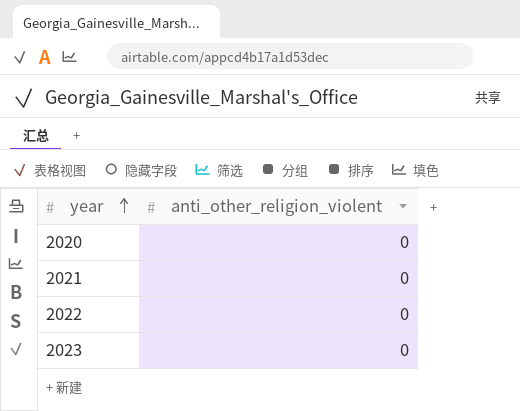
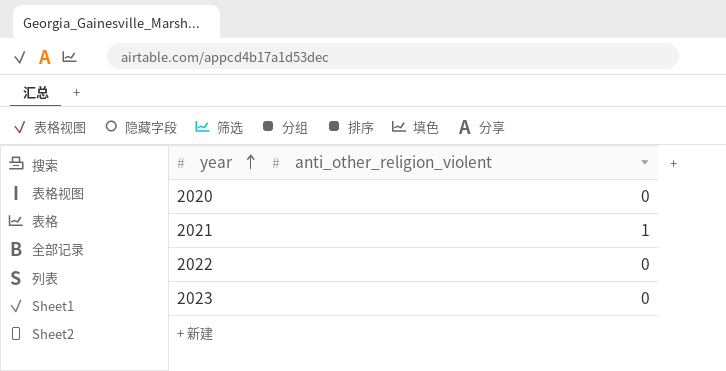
2021 | anti_other_religion_violent: 0 -> 1

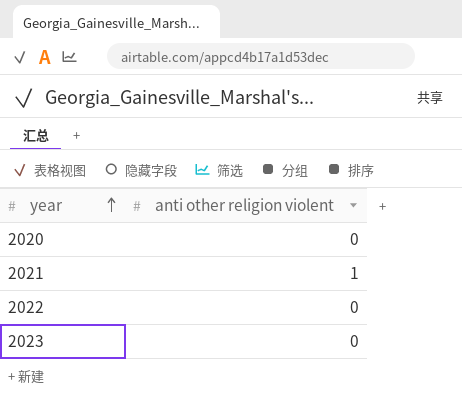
column name: anti_other_religion_violent -> anti other religion violent

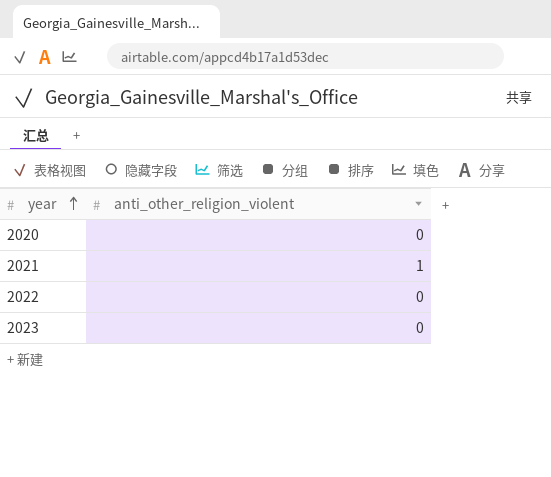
column name: anti other religion violent -> anti_other_religion_violent

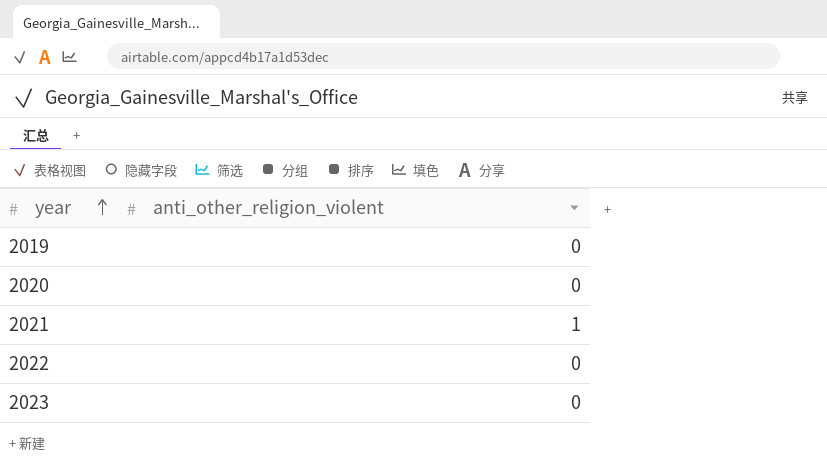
row 2019: none -> 0

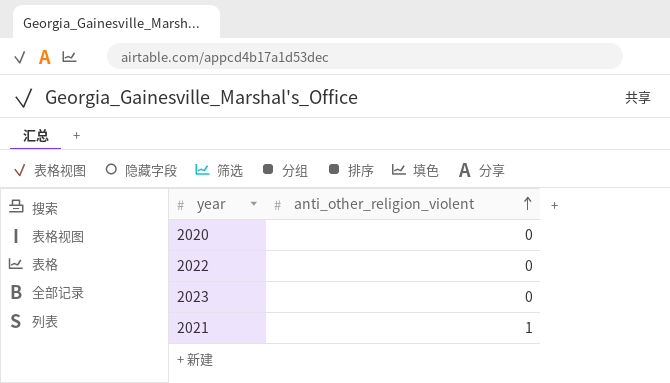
row order: year ascending -> anti_other_religion_violent ascending
row 2019: 0 -> none

